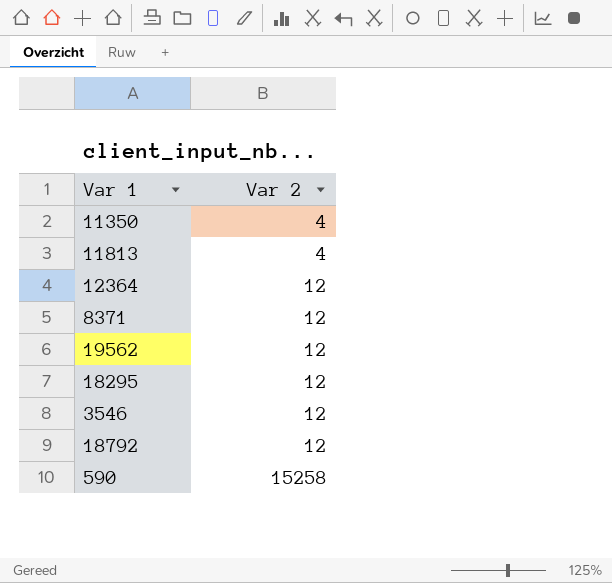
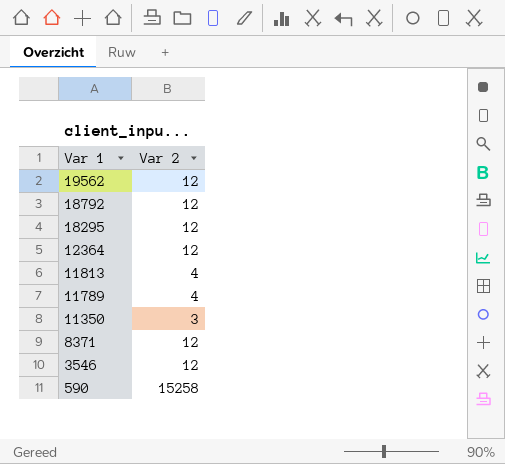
row order: Var 2 ascending -> Var 1 descending
row 11789: none -> 4
11350 | Var 2: 4 -> 3

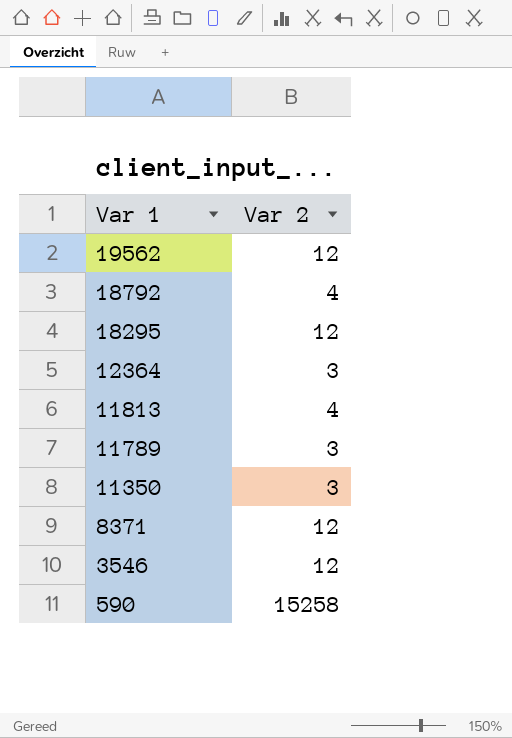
18792 | Var 2: 12 -> 4
12364 | Var 2: 12 -> 3
11789 | Var 2: 4 -> 3

